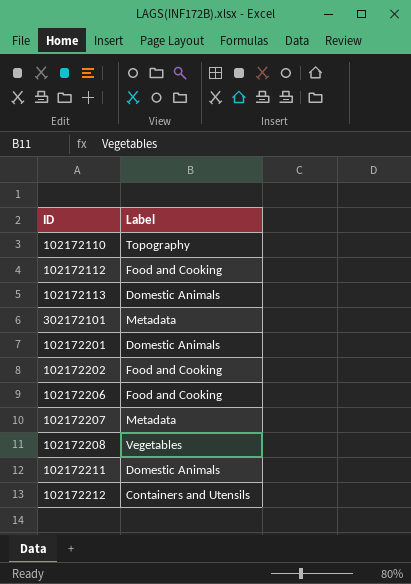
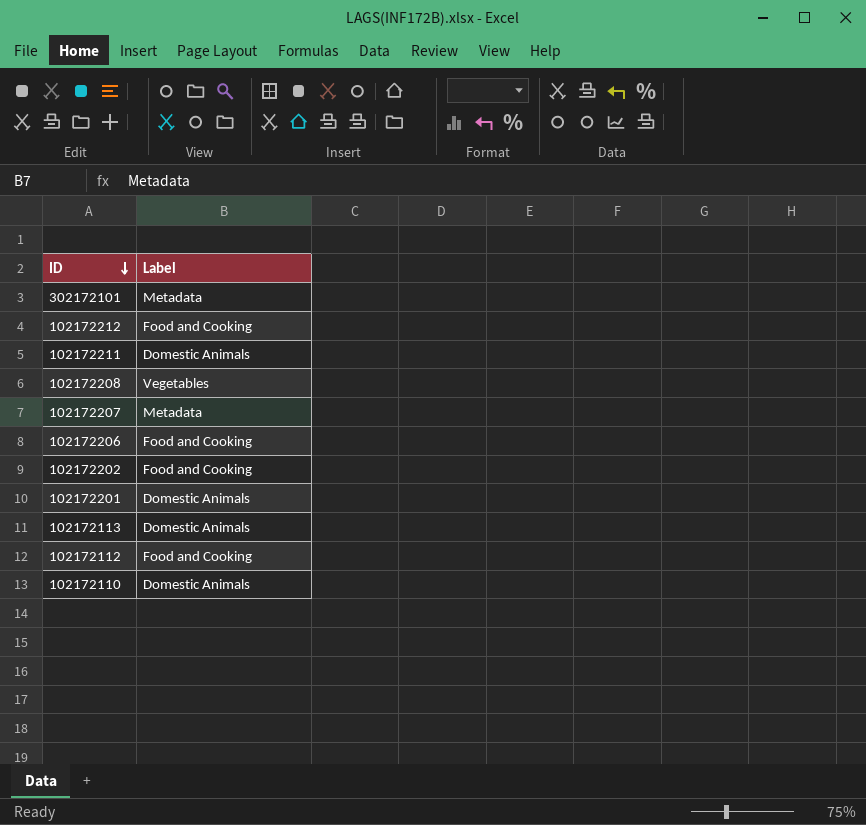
row order: none -> ID descending
102172212 | Label: Containers and Utensils -> Food and Cooking
102172110 | Label: Topography -> Domestic Animals

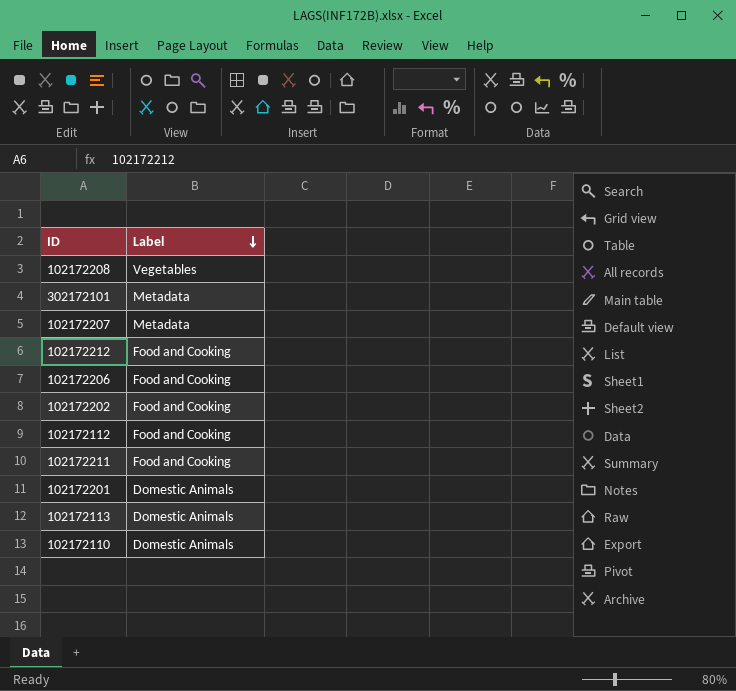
row order: ID descending -> Label descending
102172211 | Label: Domestic Animals -> Food and Cooking

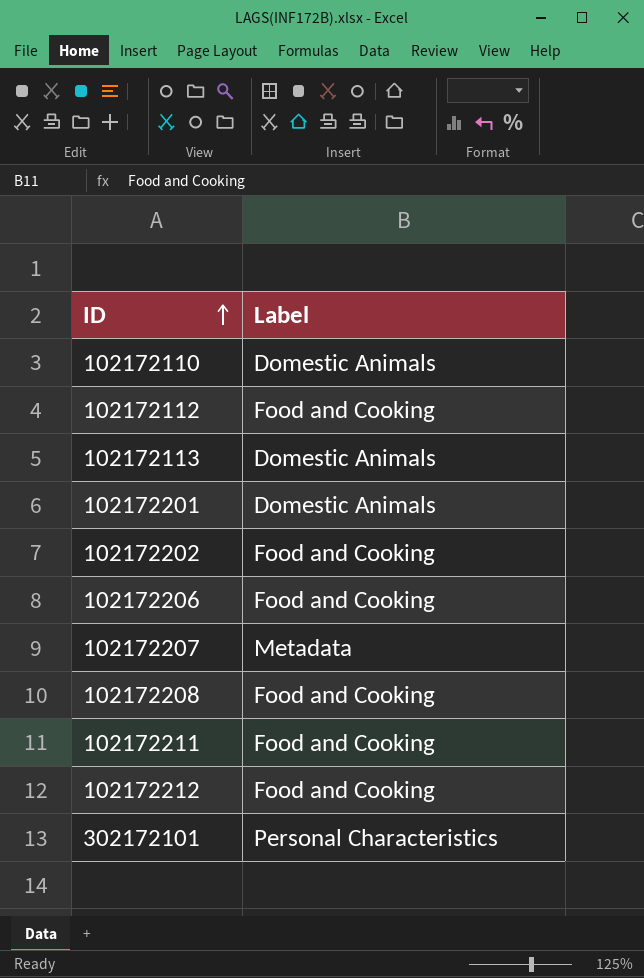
row order: Label descending -> ID ascending
102172208 | Label: Vegetables -> Food and Cooking
302172101 | Label: Metadata -> Personal Characteristics

